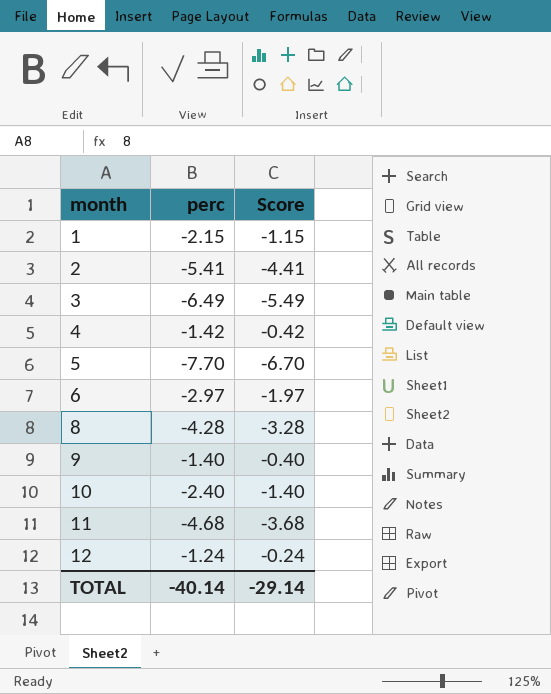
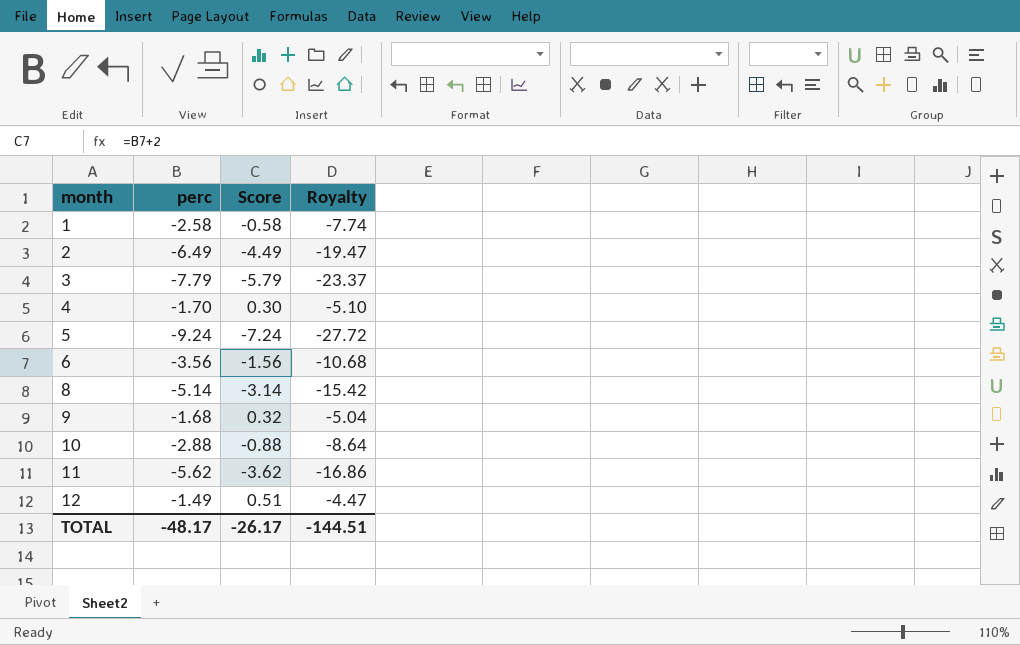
column Score | formula: [perc] + 1 -> [perc] + 2
column Royalty | formula: none -> [perc] * 3
1 | perc: -2.15 -> -2.58
2 | perc: -5.41 -> -6.49
3 | perc: -6.49 -> -7.79
4 | perc: -1.42 -> -1.70
5 | perc: -7.70 -> -9.24
6 | perc: -2.97 -> -3.56
8 | perc: -4.28 -> -5.14
9 | perc: -1.40 -> -1.68
10 | perc: -2.40 -> -2.88
11 | perc: -4.68 -> -5.62
12 | perc: -1.24 -> -1.49
TOTAL | perc: -40.14 -> -48.17
TOTAL | Score: -29.14 -> -26.17

